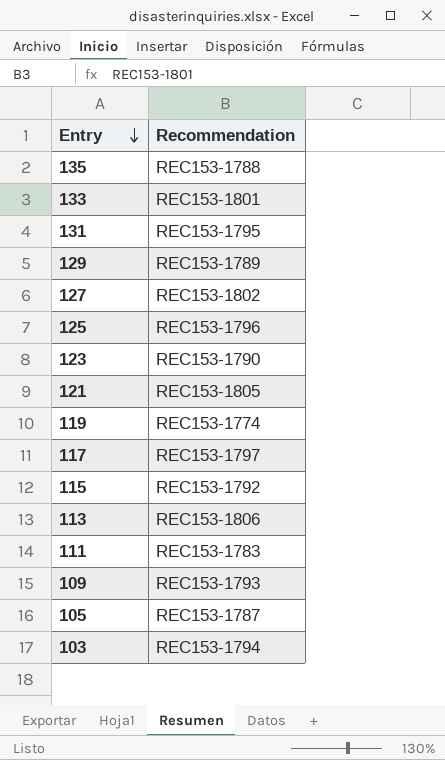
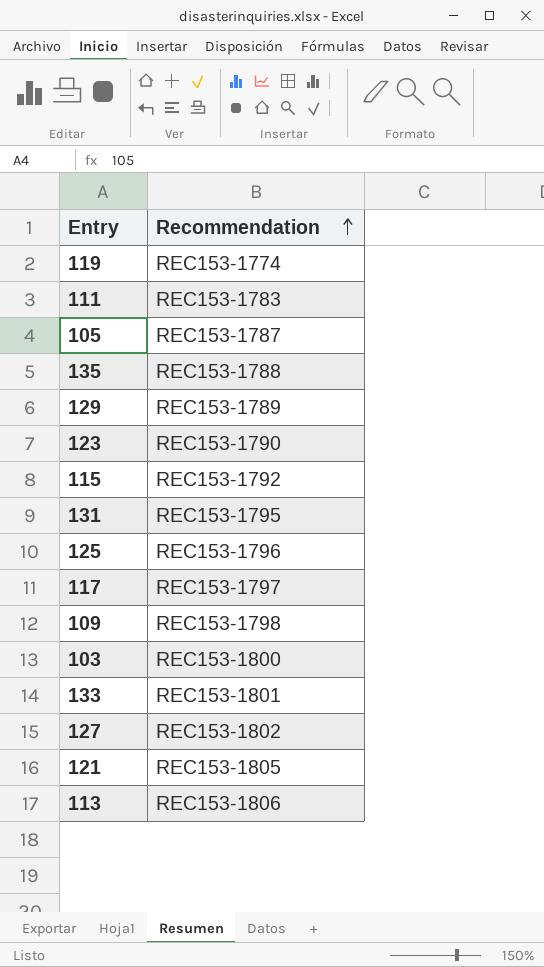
row order: Entry descending -> Recommendation ascending
109 | Recommendation: REC153-1793 -> REC153-1798
103 | Recommendation: REC153-1794 -> REC153-1800

